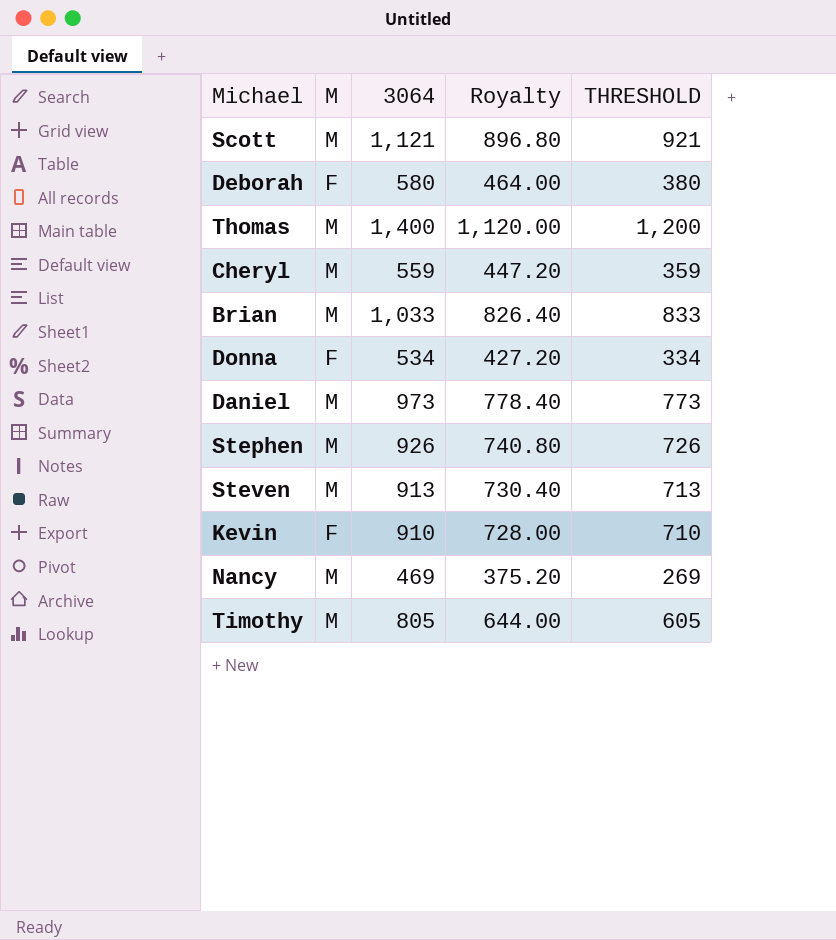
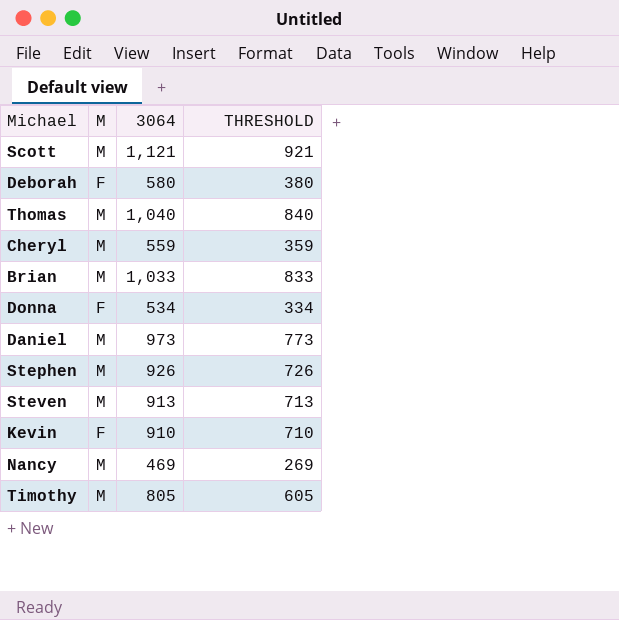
column Royalty | formula: [3064] * 0.8 -> none
Thomas | 3064: 1,400 -> 1,040
Thomas | THRESHOLD: 1,200 -> 840

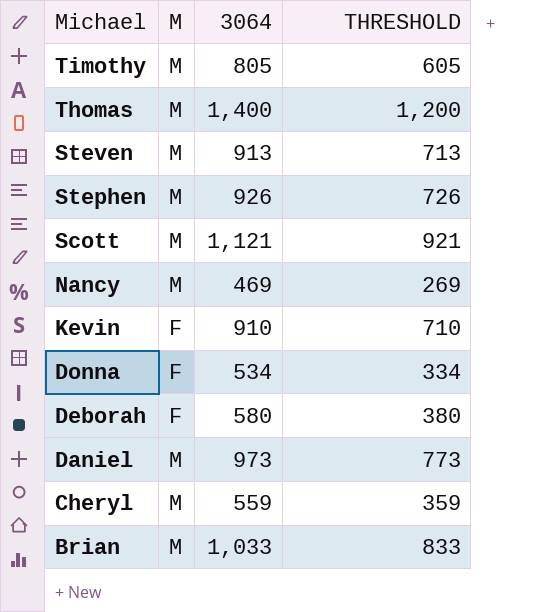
row order: none -> Michael descending
Thomas | 3064: 1,040 -> 1,400
Thomas | THRESHOLD: 840 -> 1,200

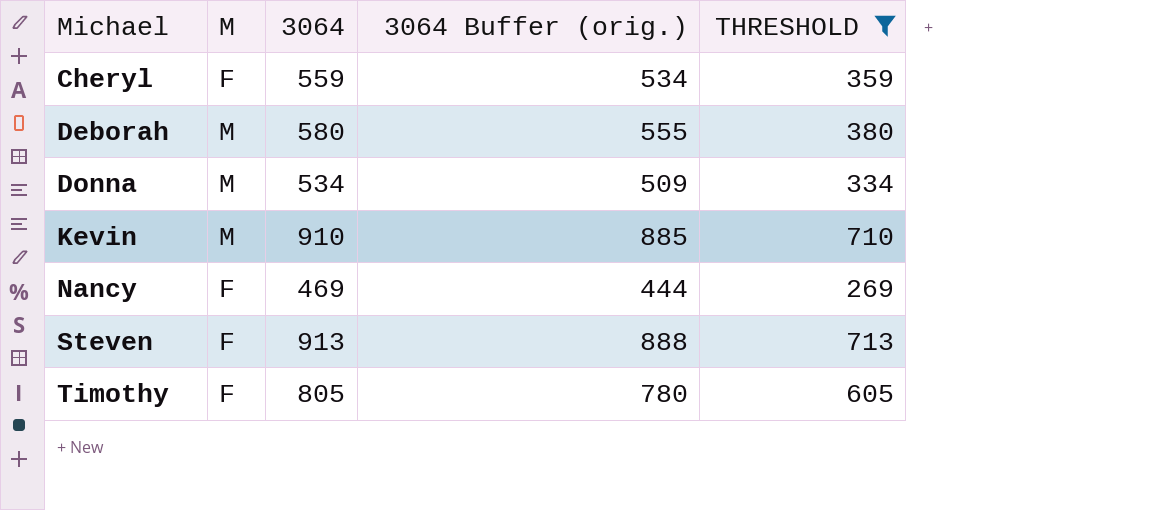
filter: none -> THRESHOLD <= 713
row order: Michael descending -> Michael ascending
column 3064 Buffer (orig.) | formula: none -> [3064] - 25
Cheryl | M: M -> F
Deborah | M: F -> M
Donna | M: F -> M
Kevin | M: F -> M
Nancy | M: M -> F
Steven | M: M -> F
Timothy | M: M -> F

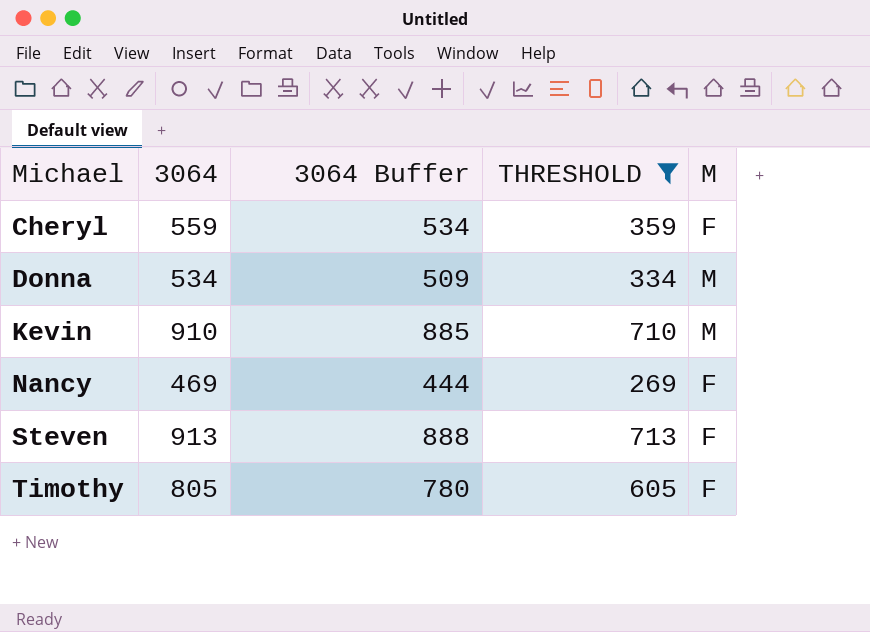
column name: 3064 Buffer (orig.) -> 3064 Buffer
column M | position: 2 -> 5
row Deborah: M | 580 | 555 | 380 -> none

